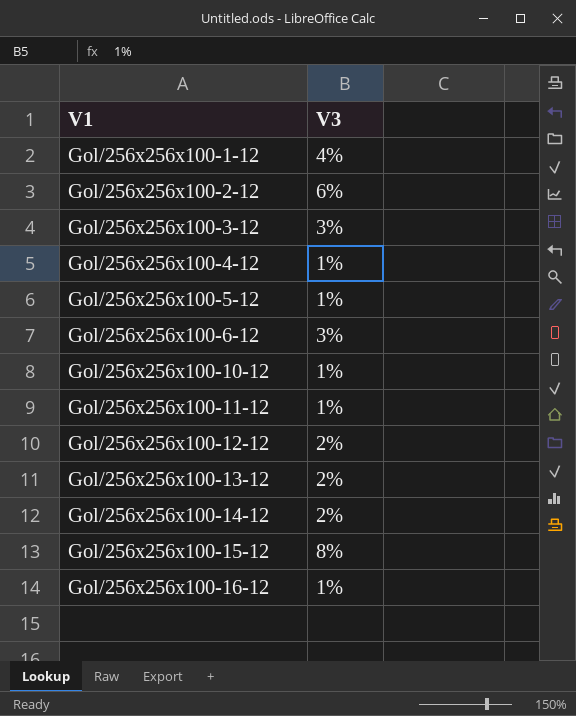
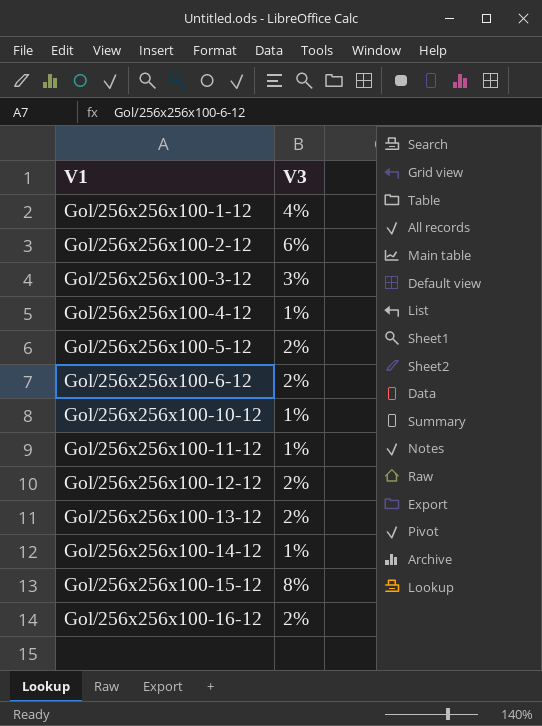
Gol/256x256x100-5-12 | V3: 1% -> 2%
Gol/256x256x100-6-12 | V3: 3% -> 2%
Gol/256x256x100-14-12 | V3: 2% -> 1%
Gol/256x256x100-16-12 | V3: 1% -> 2%

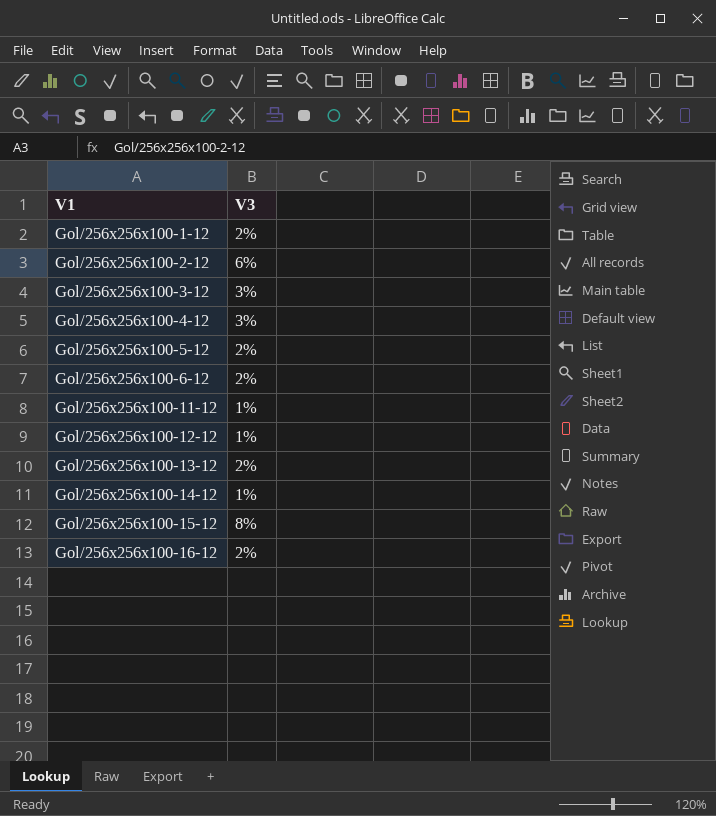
row Gol/256x256x100-10-12: 1% -> none
Gol/256x256x100-1-12 | V3: 4% -> 2%
Gol/256x256x100-4-12 | V3: 1% -> 3%
Gol/256x256x100-12-12 | V3: 2% -> 1%

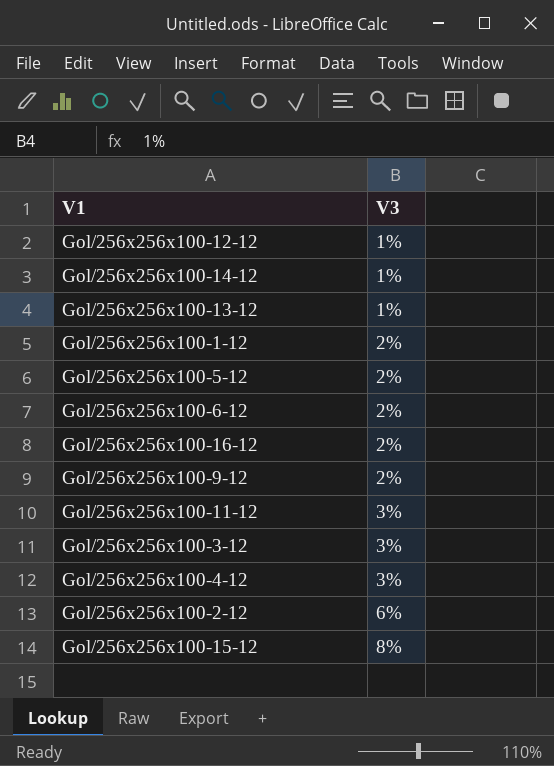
row order: V1 ascending -> V3 ascending
Gol/256x256x100-13-12 | V3: 2% -> 1%
row Gol/256x256x100-9-12: none -> 2%
Gol/256x256x100-11-12 | V3: 1% -> 3%

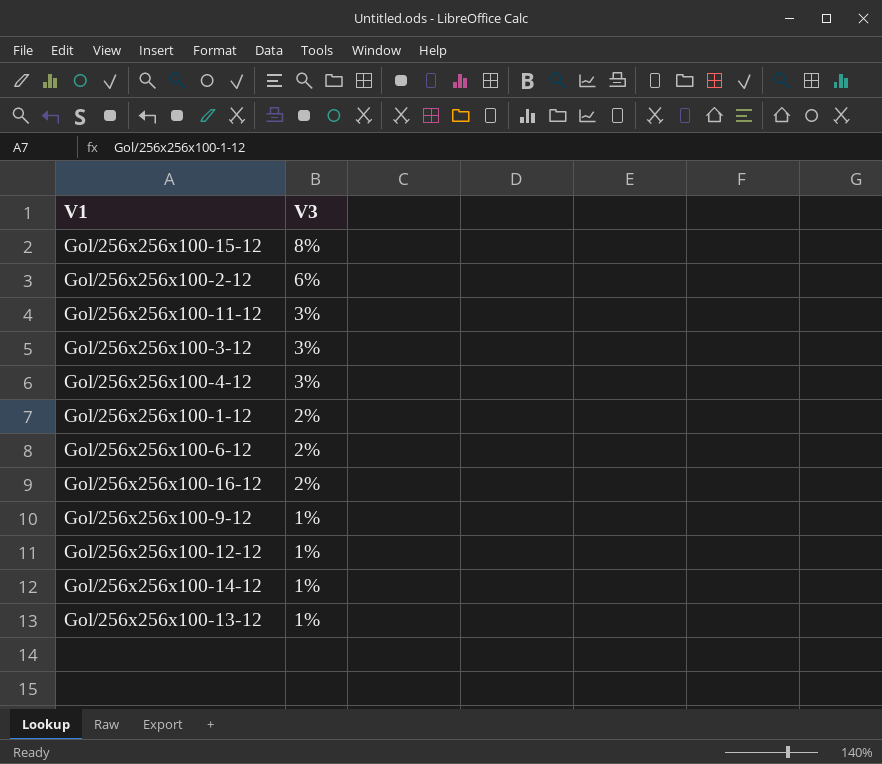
row order: V3 ascending -> V3 descending
row Gol/256x256x100-5-12: 2% -> none
Gol/256x256x100-9-12 | V3: 2% -> 1%

